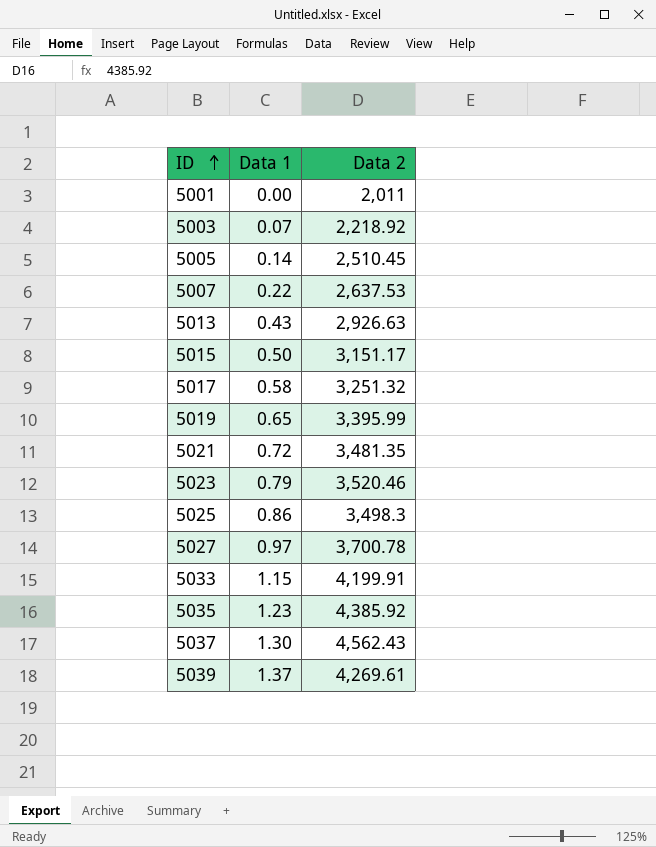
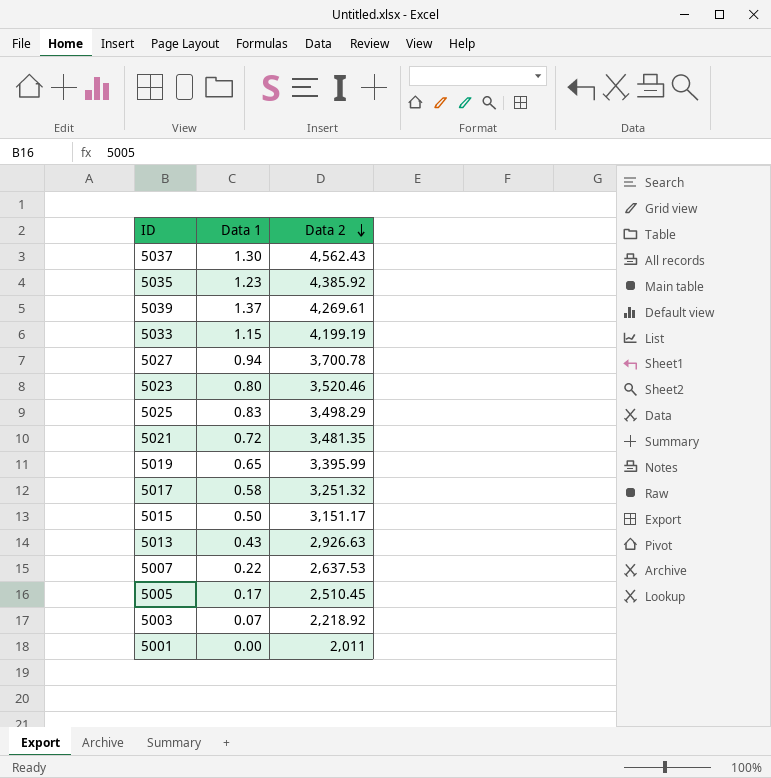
row order: ID ascending -> Data 2 descending
5033 | Data 2: 4,199.91 -> 4,199.19
5027 | Data 1: 0.97 -> 0.94
5023 | Data 1: 0.79 -> 0.80
5025 | Data 1: 0.86 -> 0.83
5025 | Data 2: 3,498.3 -> 3,498.29
5005 | Data 1: 0.14 -> 0.17

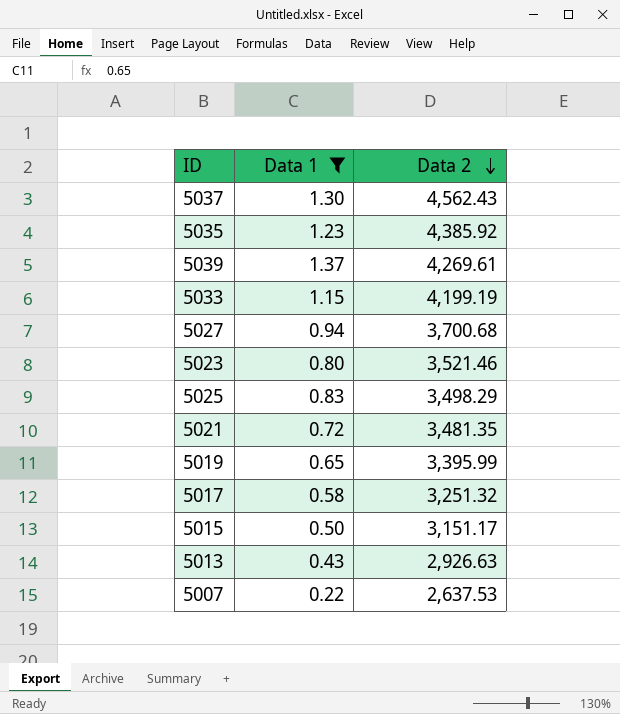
filter: none -> Data 1 >= 0.22
5027 | Data 2: 3,700.78 -> 3,700.68
5023 | Data 2: 3,520.46 -> 3,521.46

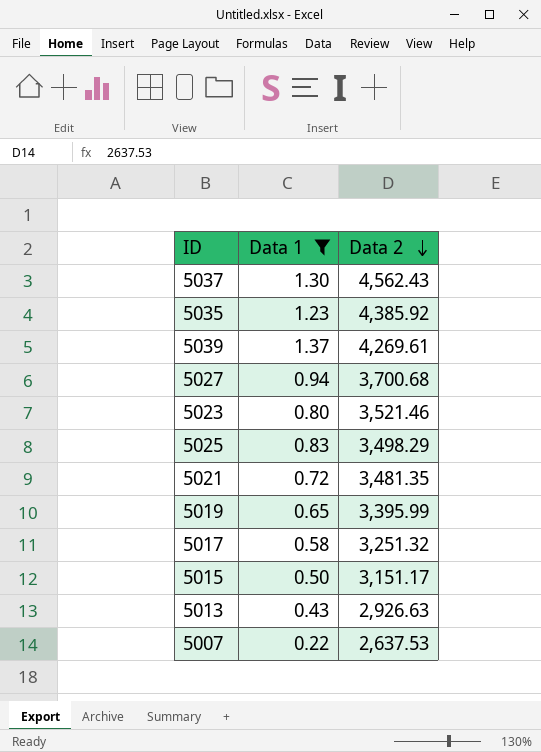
row 5033: 1.15 | 4,199.19 -> none

